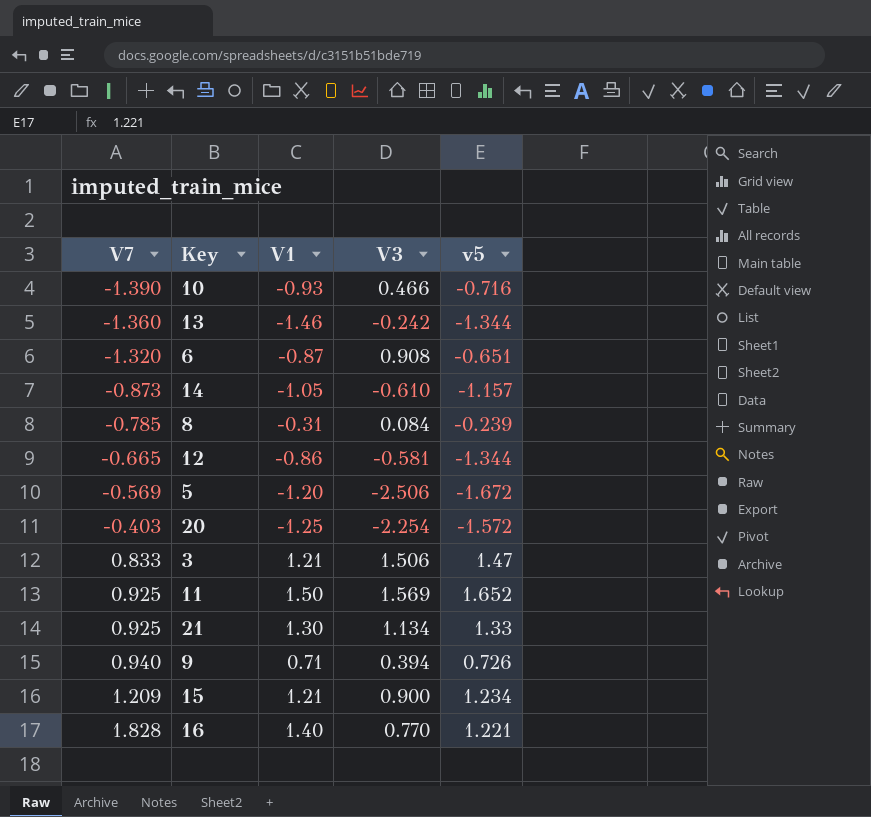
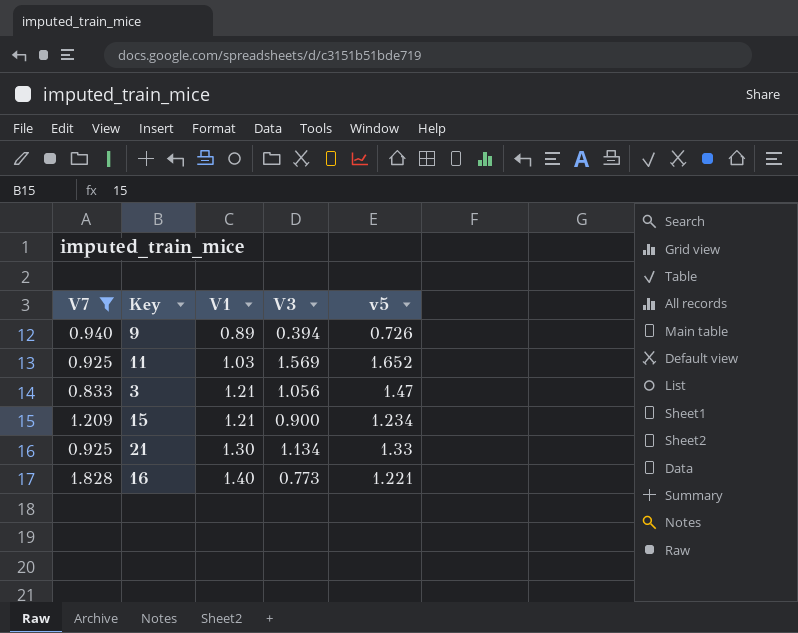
filter: none -> V7 >= 0.833
row order: V7 ascending -> V1 ascending
9 | V1: 0.71 -> 0.89
11 | V1: 1.50 -> 1.03
3 | V3: 1.506 -> 1.056
16 | V3: 0.770 -> 0.773

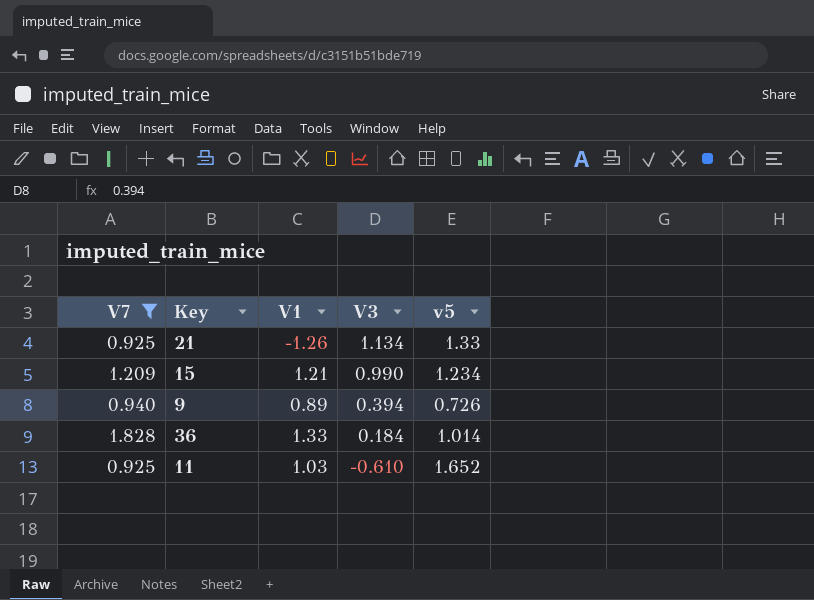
row order: V1 ascending -> V3 descending
row 3: 0.833 | 1.21 | 1.056 | 1.47 -> none
row 16: 1.828 | 1.40 | 0.773 | 1.221 -> none
21 | V1: 1.30 -> -1.26
15 | V3: 0.900 -> 0.990
row 36: none -> 1.828 | 1.33 | 0.184 | 1.014
11 | V3: 1.569 -> -0.610

